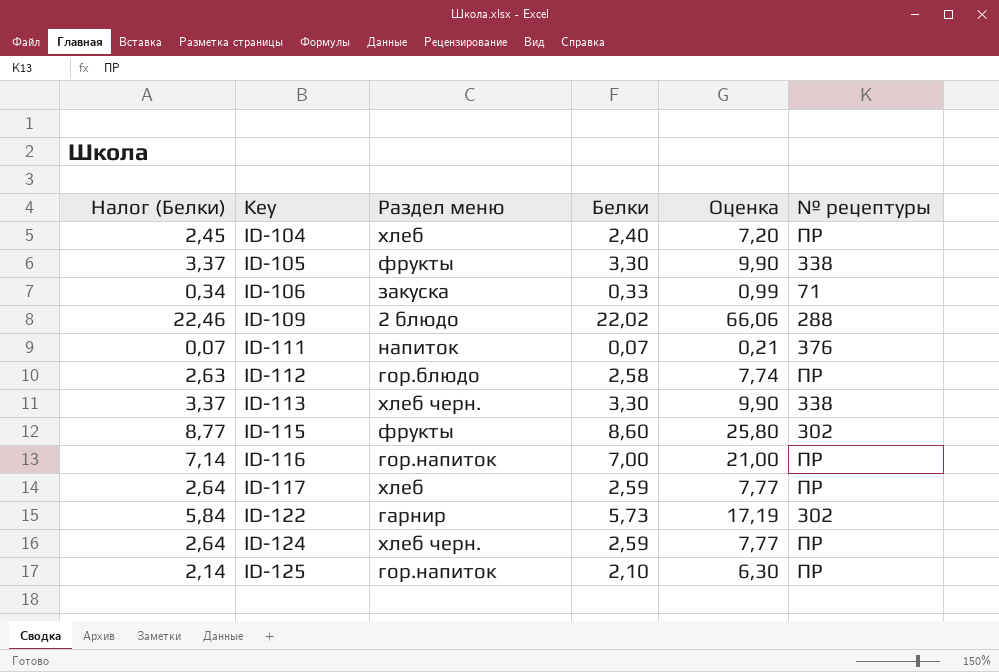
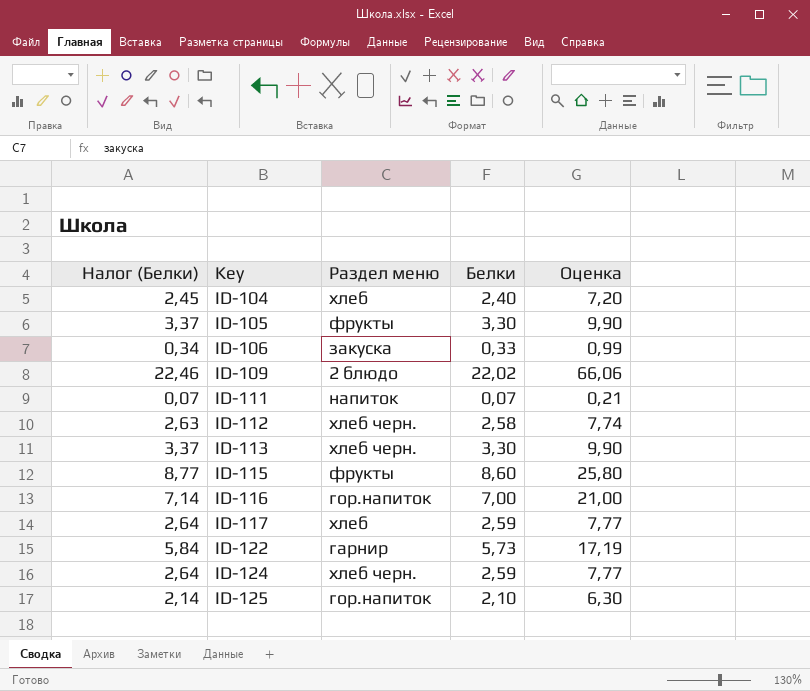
column № рецептуры | position: 6 -> none
ID-112 | Раздел меню: гор.блюдо -> хлеб черн.

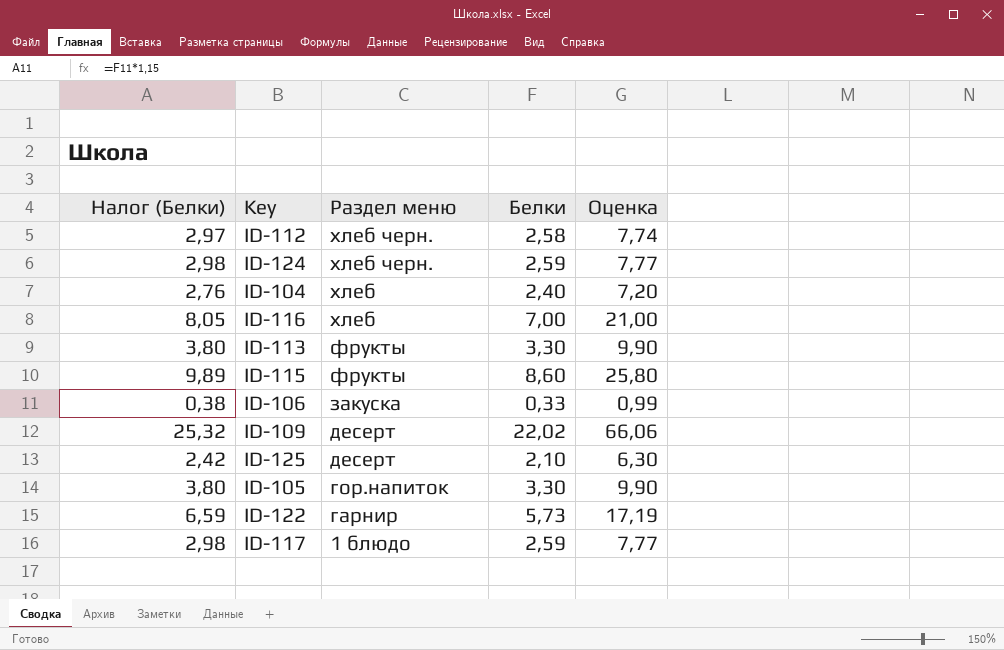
row order: Key ascending -> Раздел меню descending
column Налог (Белки) | formula: [Белки] * 1,02 -> [Белки] * 1,15
row ID-111: 0,07 | напиток | 0,07 | 0,21 -> none
ID-116 | Раздел меню: гор.напиток -> хлеб
ID-113 | Раздел меню: хлеб черн. -> фрукты
ID-109 | Раздел меню: 2 блюдо -> десерт
ID-125 | Раздел меню: гор.напиток -> десерт
ID-105 | Раздел меню: фрукты -> гор.напиток
ID-117 | Раздел меню: хлеб -> 1 блюдо

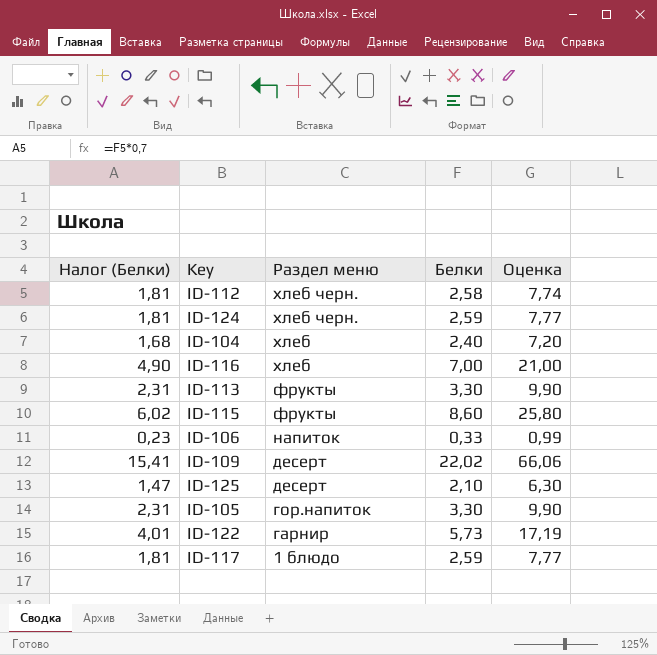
column Налог (Белки) | formula: [Белки] * 1,15 -> [Белки] * 0,7
ID-106 | Раздел меню: закуска -> напиток

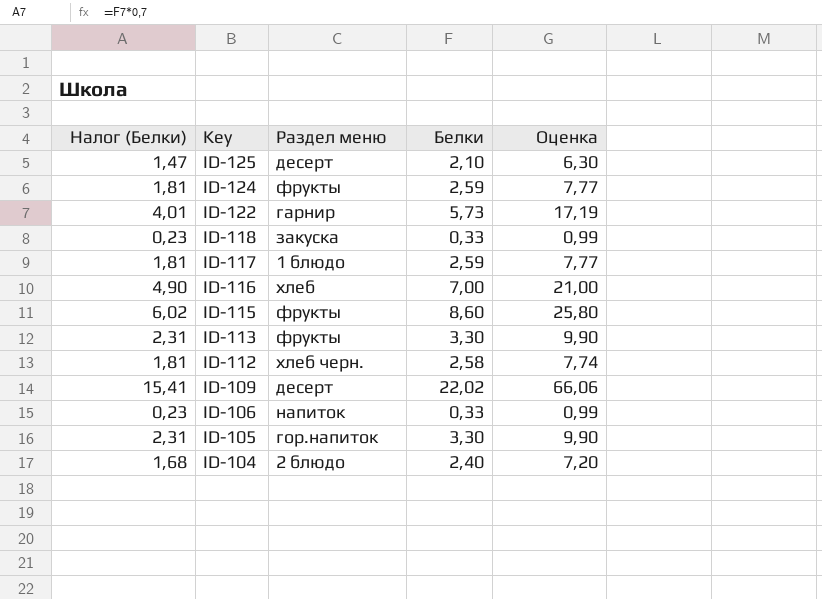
row order: Раздел меню descending -> Key descending
ID-124 | Раздел меню: хлеб черн. -> фрукты
row ID-118: none -> 0,23 | закуска | 0,33 | 0,99
ID-104 | Раздел меню: хлеб -> 2 блюдо

